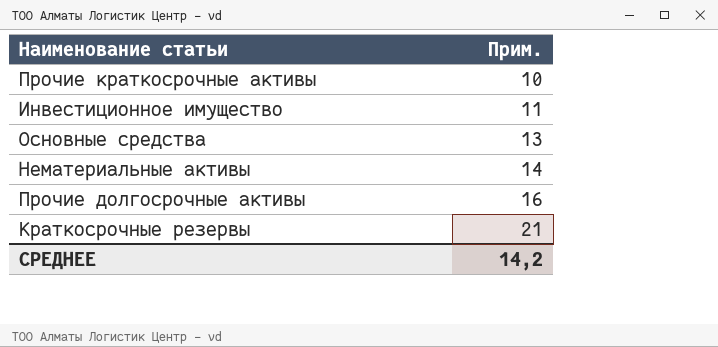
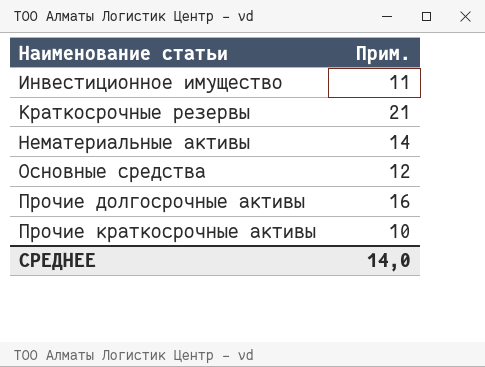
row order: Прим. ascending -> Наименование статьи ascending
Основные средства | Прим.: 13 -> 12
СРЕДНЕЕ | Прим.: 14,2 -> 14,0

